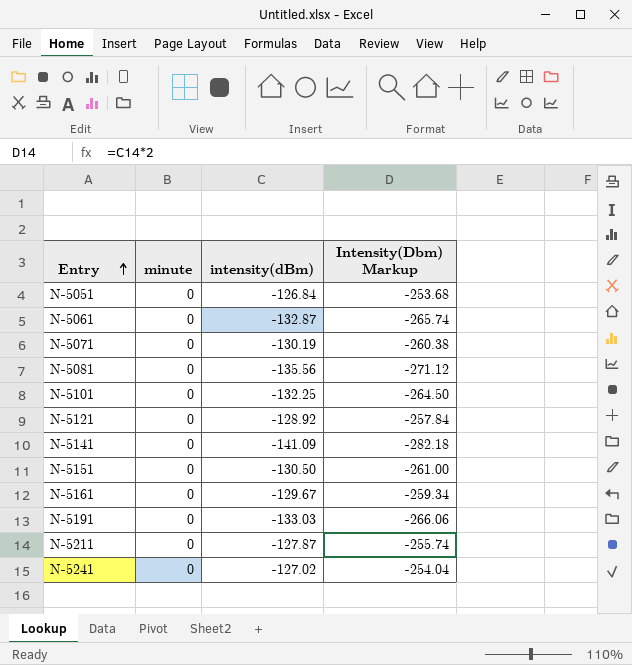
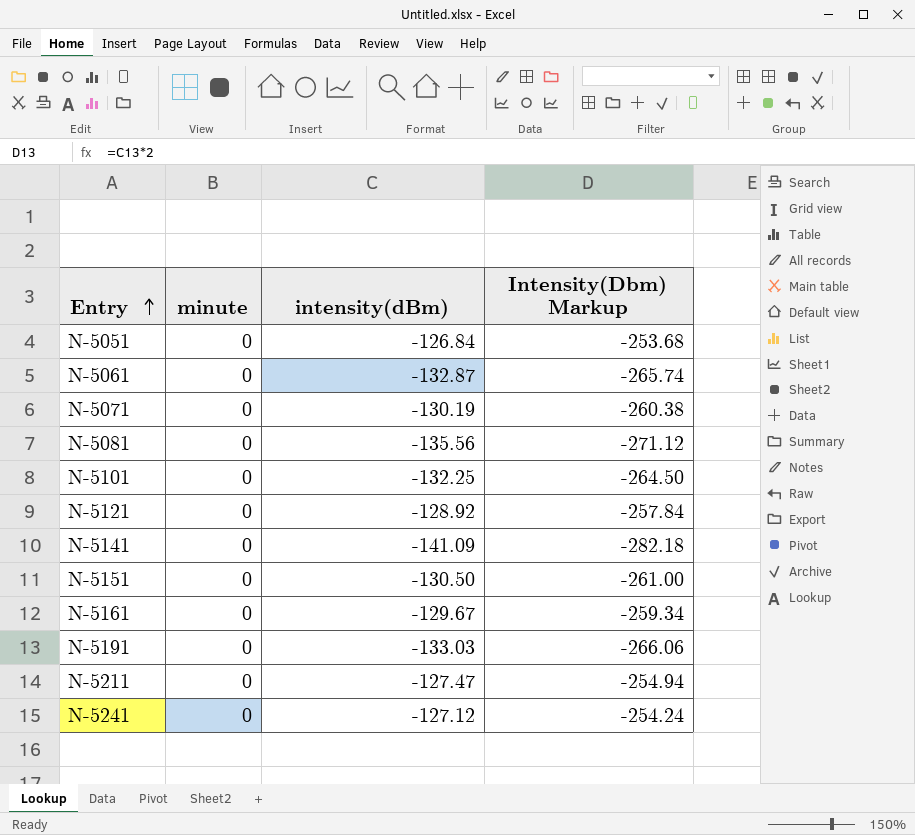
N-5211 | intensity(dBm): -127.87 -> -127.47
N-5211 | Intensity(Dbm) Markup: -255.74 -> -254.94
N-5241 | intensity(dBm): -127.02 -> -127.12
N-5241 | Intensity(Dbm) Markup: -254.04 -> -254.24

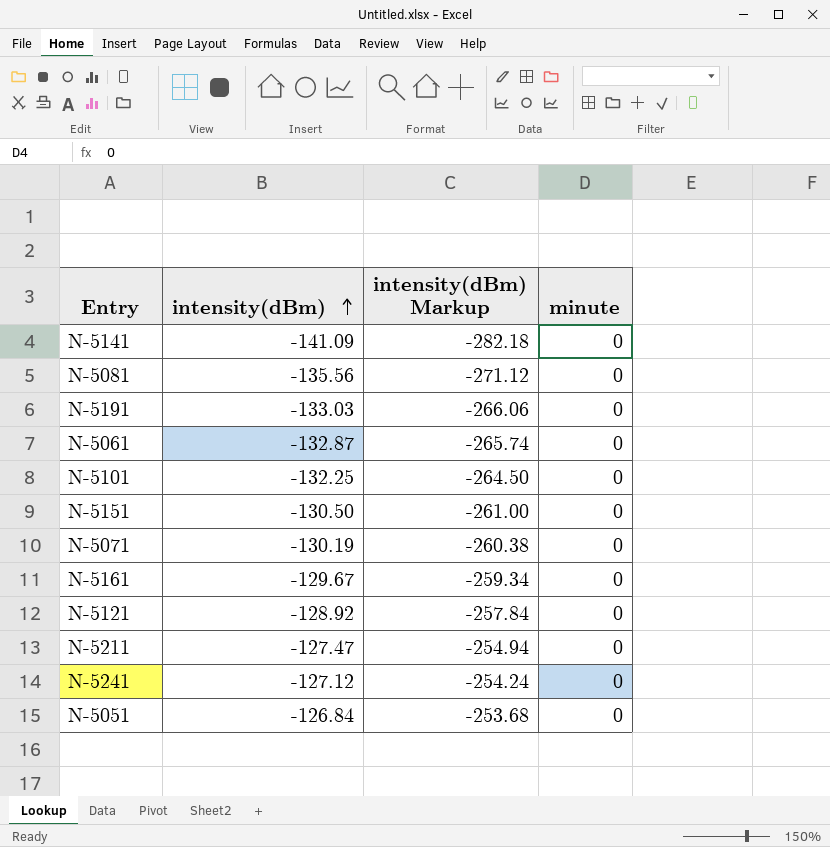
row order: Entry ascending -> intensity(dBm) ascending
column name: Intensity(Dbm) Markup -> intensity(dBm) Markup
column minute | position: 2 -> 4

